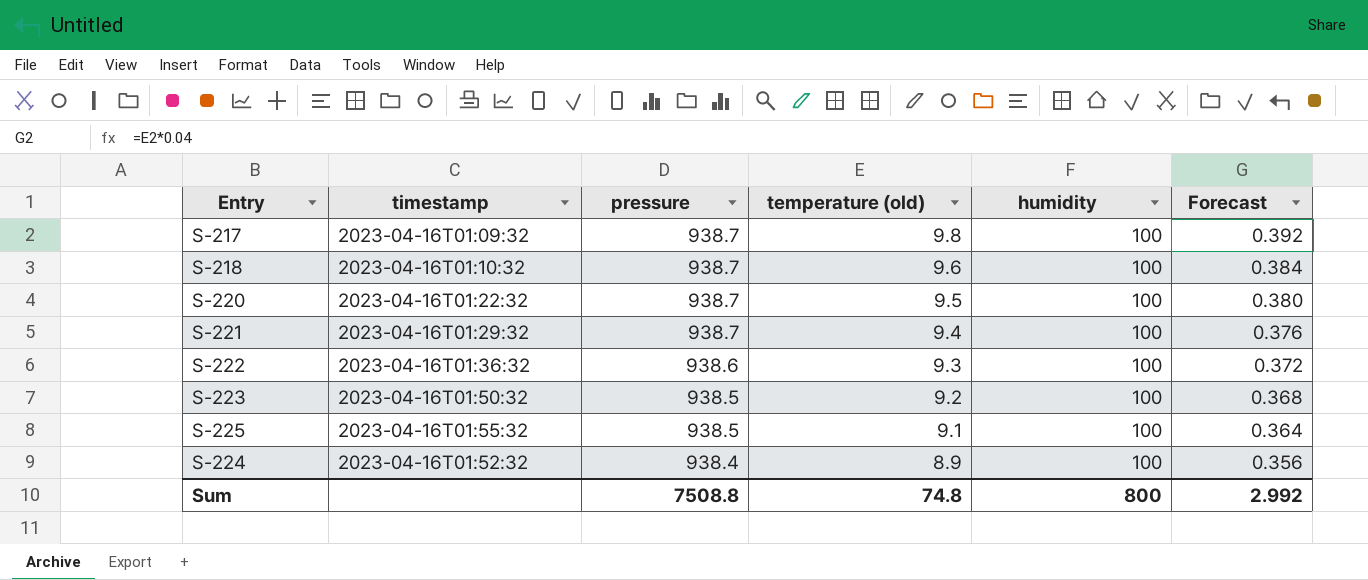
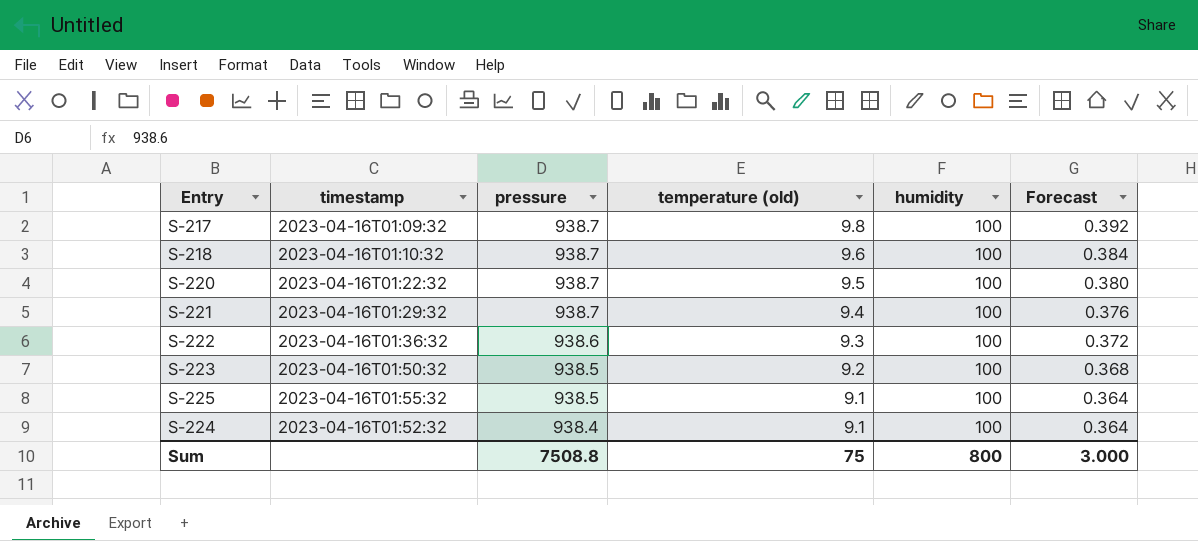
S-224 | temperature (old): 8.9 -> 9.1
S-224 | Forecast: 0.356 -> 0.364
Sum | temperature (old): 74.8 -> 75
Sum | Forecast: 2.992 -> 3.000

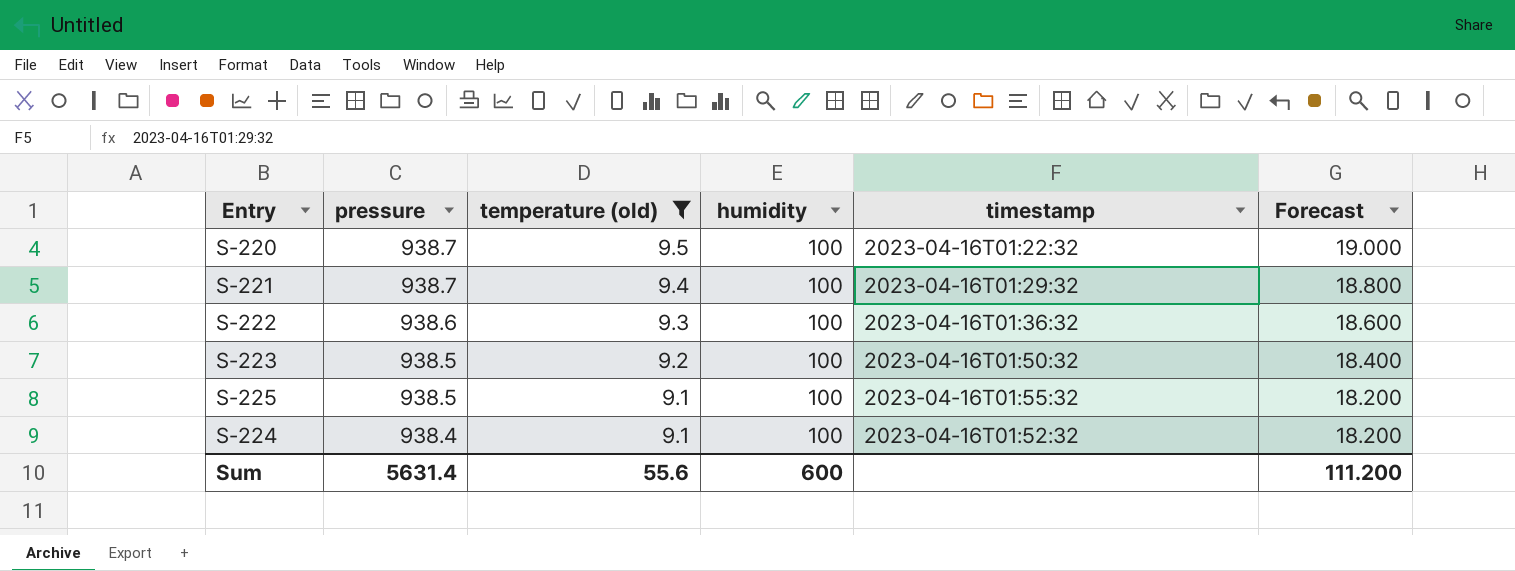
filter: none -> temperature (old) <= 9.5
column timestamp | position: 2 -> 5
column Forecast | formula: [temperature (old)] * 0.04 -> [temperature (old)] * 2
Sum | pressure: 7508.8 -> 5631.4
Sum | temperature (old): 75 -> 55.6
Sum | humidity: 800 -> 600
Sum | Forecast: 3.000 -> 111.200

